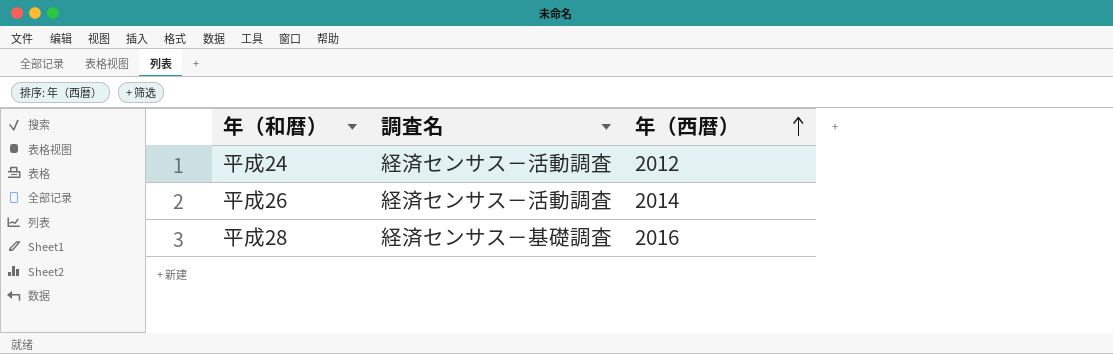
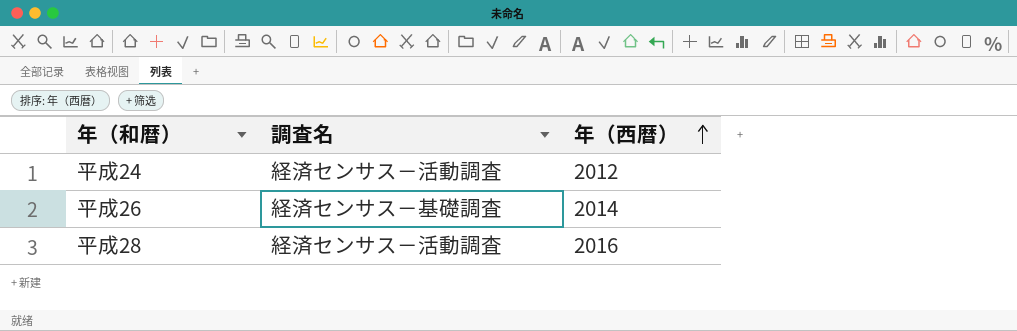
平成26 | 調査名: 経済センサス－活動調査 -> 経済センサス－基礎調査
平成28 | 調査名: 経済センサス－基礎調査 -> 経済センサス－活動調査

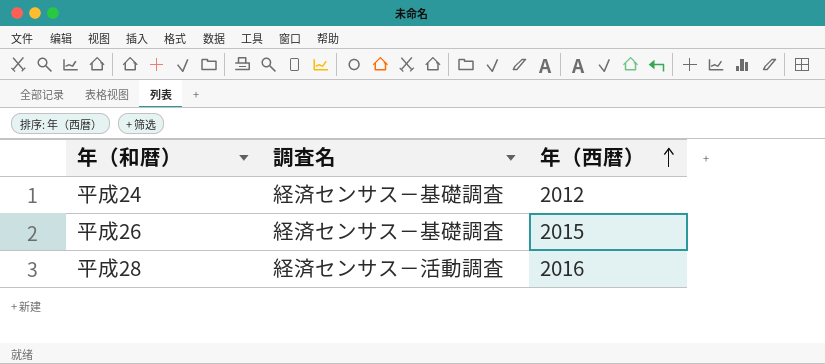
平成24 | 調査名: 経済センサス－活動調査 -> 経済センサス－基礎調査
平成26 | 年（西暦）: 2014 -> 2015

